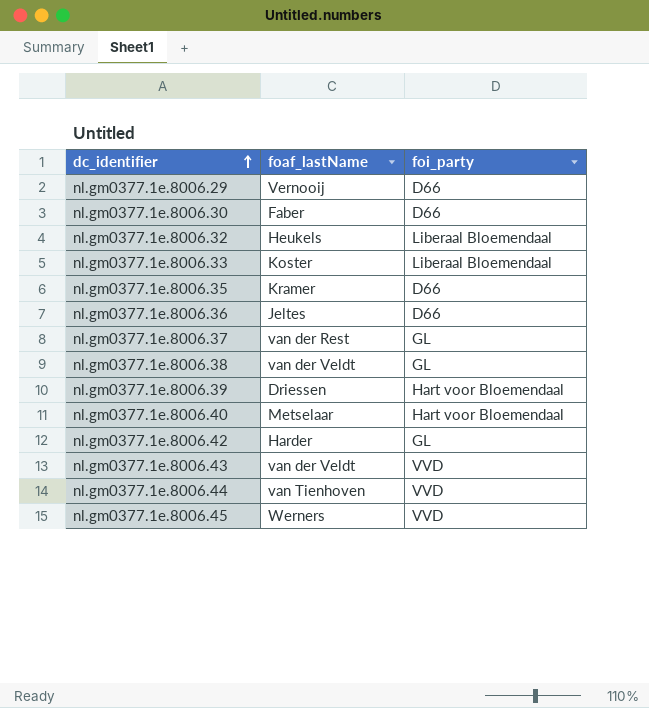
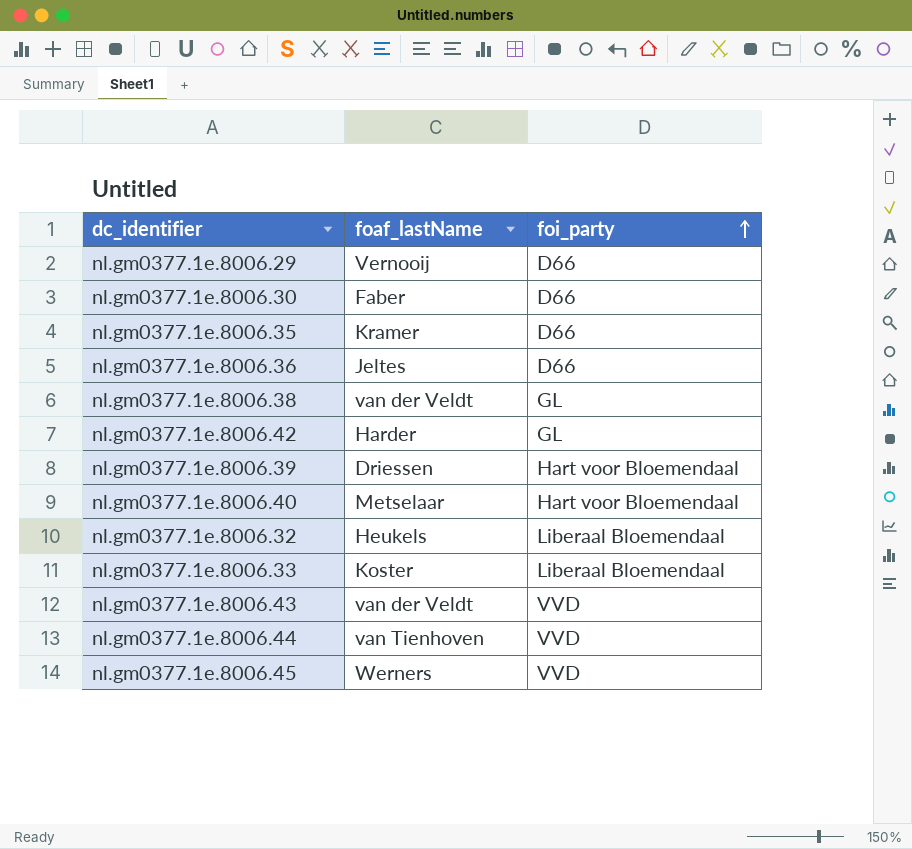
row order: dc_identifier ascending -> foi_party ascending
row nl.gm0377.1e.8006.37: van der Rest | GL -> none

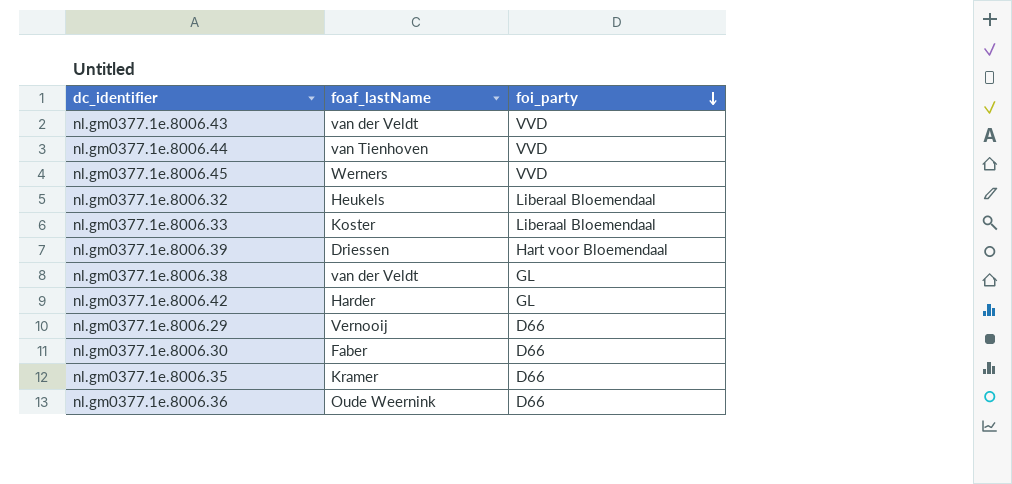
row order: foi_party ascending -> foi_party descending
row nl.gm0377.1e.8006.40: Metselaar | Hart voor Bloemendaal -> none
nl.gm0377.1e.8006.36 | foaf_lastName: Jeltes -> Oude Weernink

